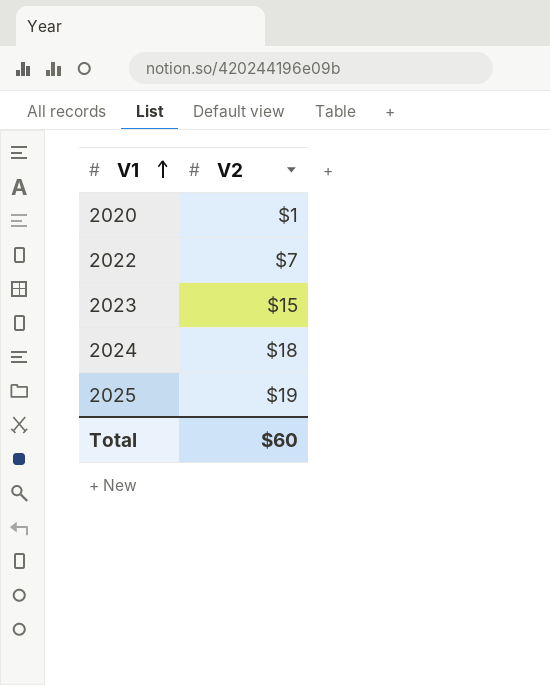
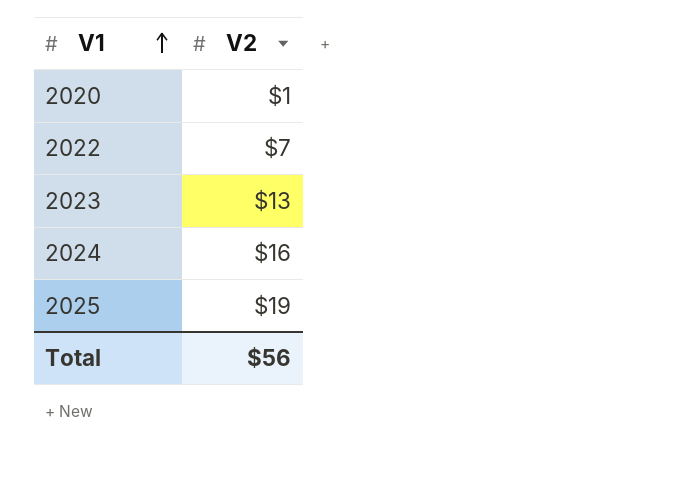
2023 | V2: $15 -> $13
2024 | V2: $18 -> $16
Total | V2: $60 -> $56

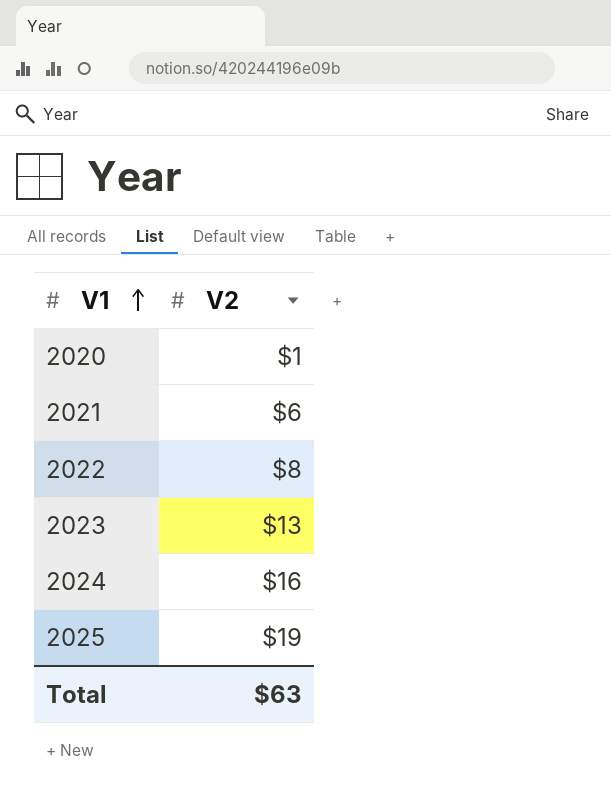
row 2021: none -> $6
2022 | V2: $7 -> $8
Total | V2: $56 -> $63

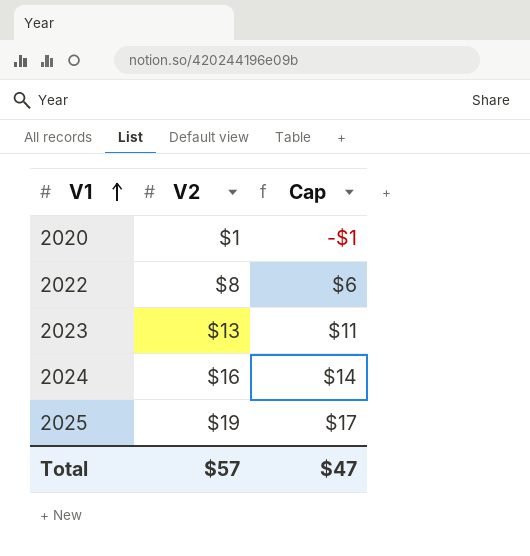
column Cap | formula: none -> [V2] - 2
row 2021: $6 -> none
Total | V2: $63 -> $57

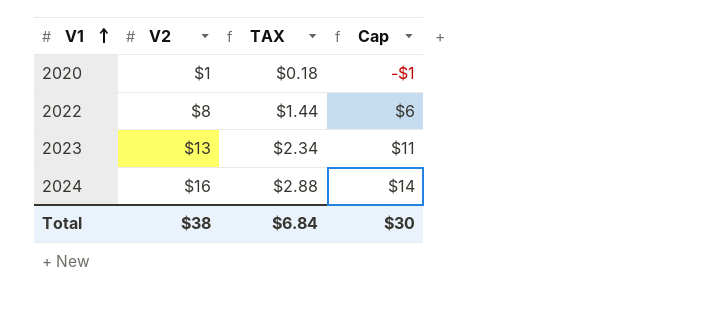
column TAX | formula: none -> [V2] * 0.18
row 2025: $19 | $17 -> none
Total | V2: $57 -> $38
Total | Cap: $47 -> $30

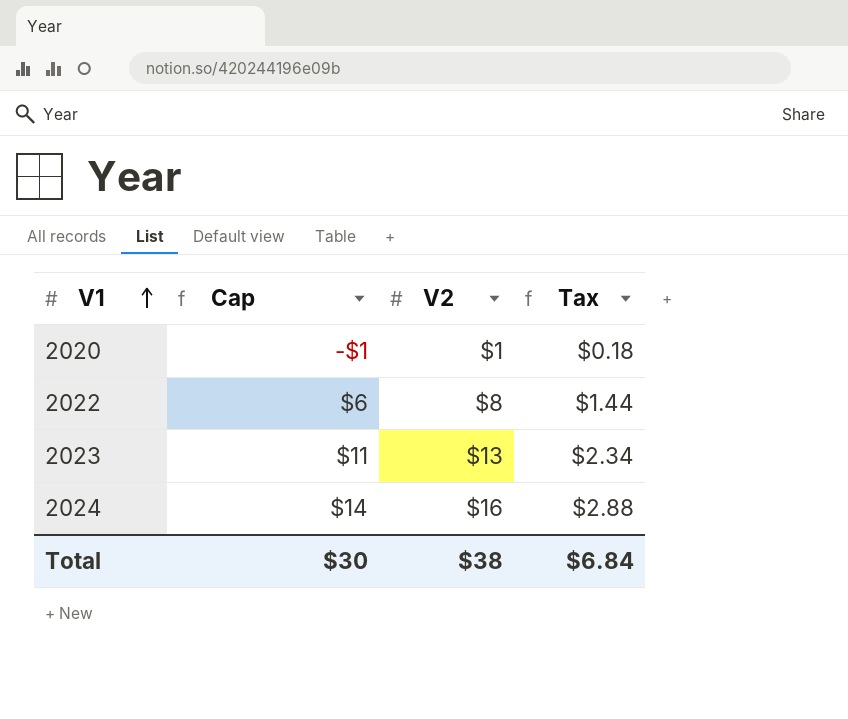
column Cap | position: 4 -> 2
column name: TAX -> Tax

